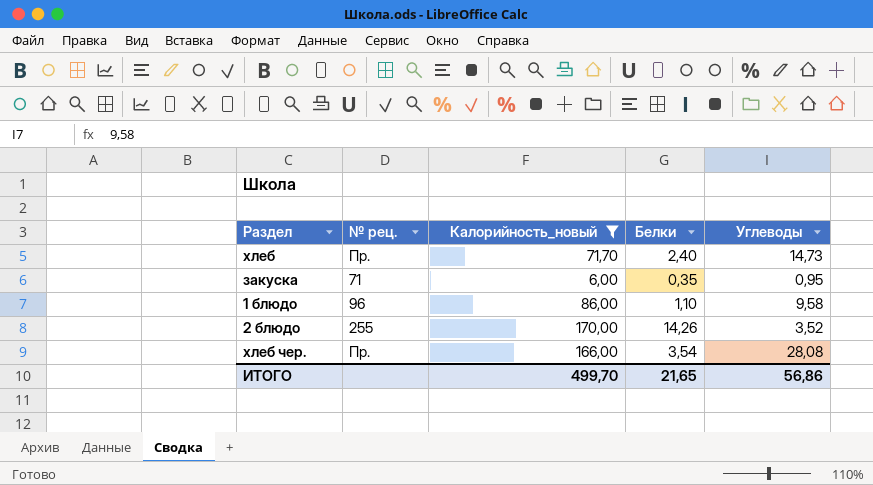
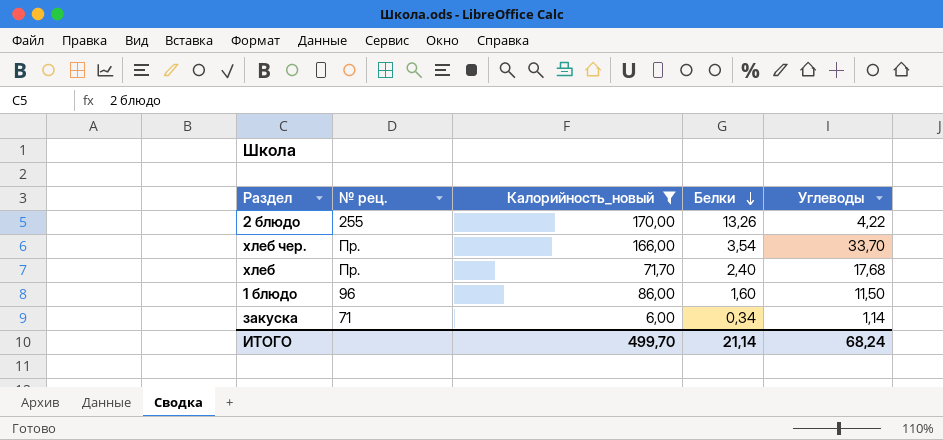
row order: none -> Белки descending
2 блюдо | Белки: 14,26 -> 13,26
2 блюдо | Углеводы: 3,52 -> 4,22
хлеб чер. | Углеводы: 28,08 -> 33,70
хлеб | Углеводы: 14,73 -> 17,68
1 блюдо | Белки: 1,10 -> 1,60
1 блюдо | Углеводы: 9,58 -> 11,50
закуска | Белки: 0,35 -> 0,34
закуска | Углеводы: 0,95 -> 1,14
ИТОГО | Белки: 21,65 -> 21,14
ИТОГО | Углеводы: 56,86 -> 68,24

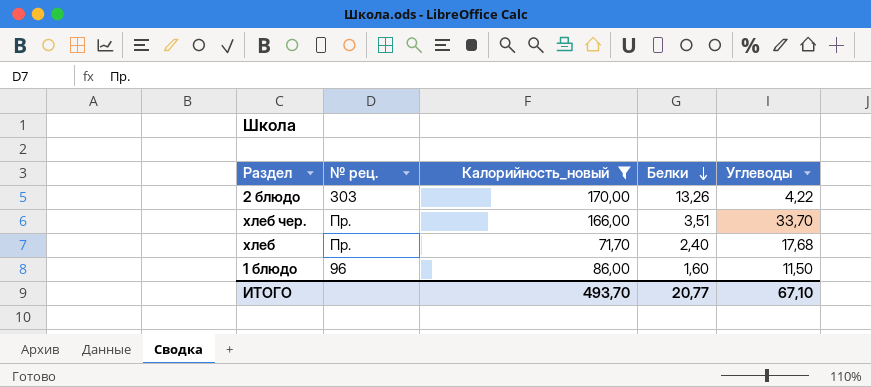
row закуска: 71 | 6,00 | 0,34 | 1,14 -> none
2 блюдо | № рец.: 255 -> 303
хлеб чер. | Белки: 3,54 -> 3,51
ИТОГО | Калорийность_новый: 499,70 -> 493,70
ИТОГО | Белки: 21,14 -> 20,77
ИТОГО | Углеводы: 68,24 -> 67,10

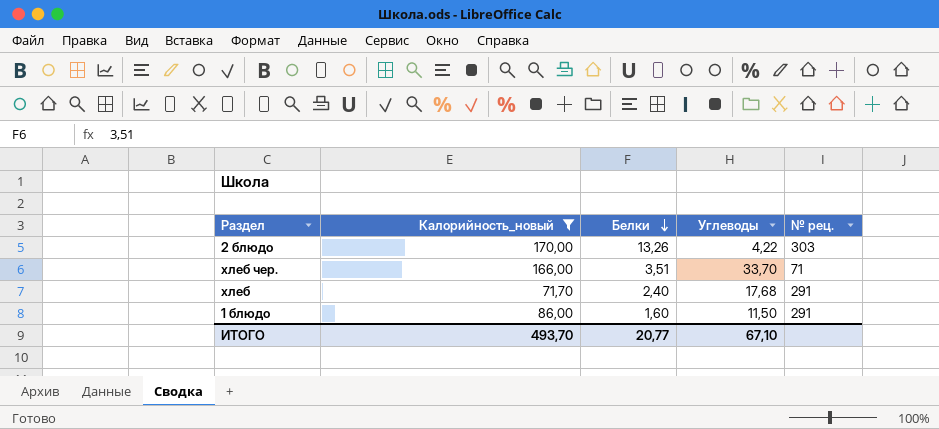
column № рец. | position: 2 -> 5
хлеб чер. | № рец.: Пр. -> 71
хлеб | № рец.: Пр. -> 291
1 блюдо | № рец.: 96 -> 291

